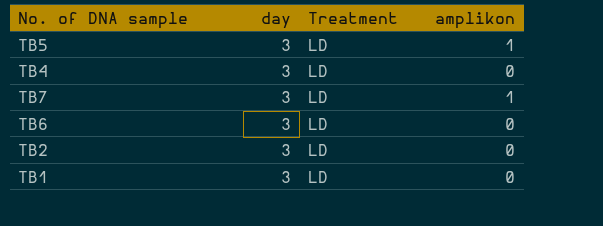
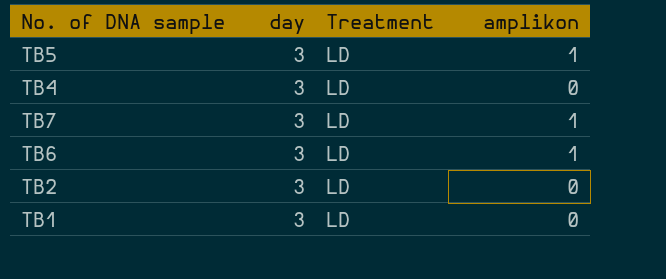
TB6 | amplikon: 0 -> 1

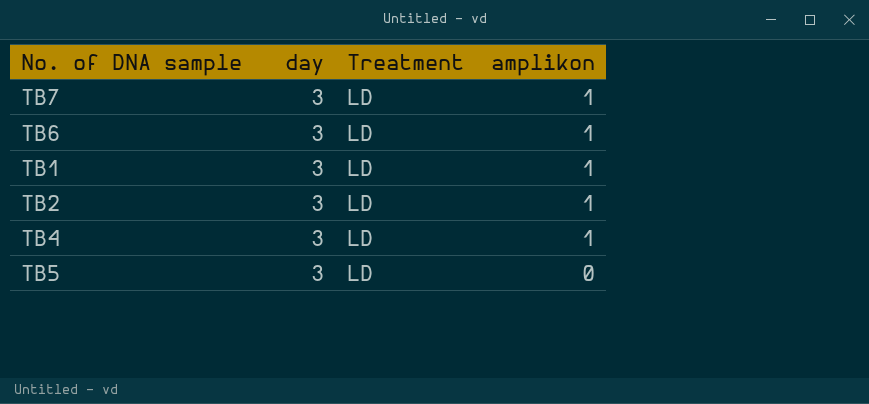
row order: none -> amplikon descending
TB1 | amplikon: 0 -> 1
TB2 | amplikon: 0 -> 1
TB4 | amplikon: 0 -> 1
TB5 | amplikon: 1 -> 0

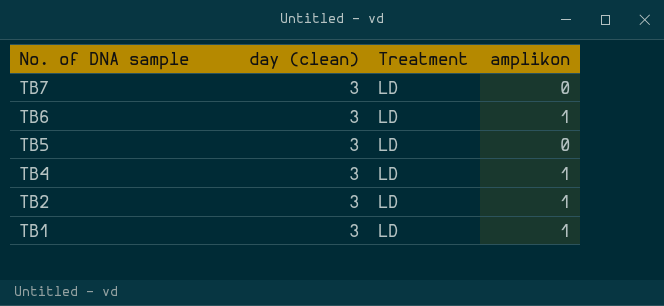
row order: amplikon descending -> No. of DNA sample descending
column name: day -> day (clean)
TB7 | amplikon: 1 -> 0

